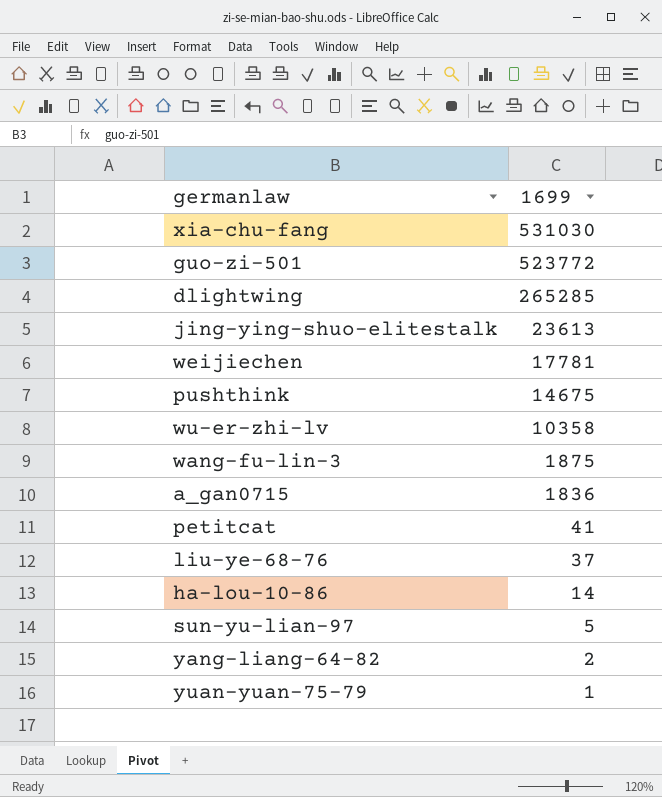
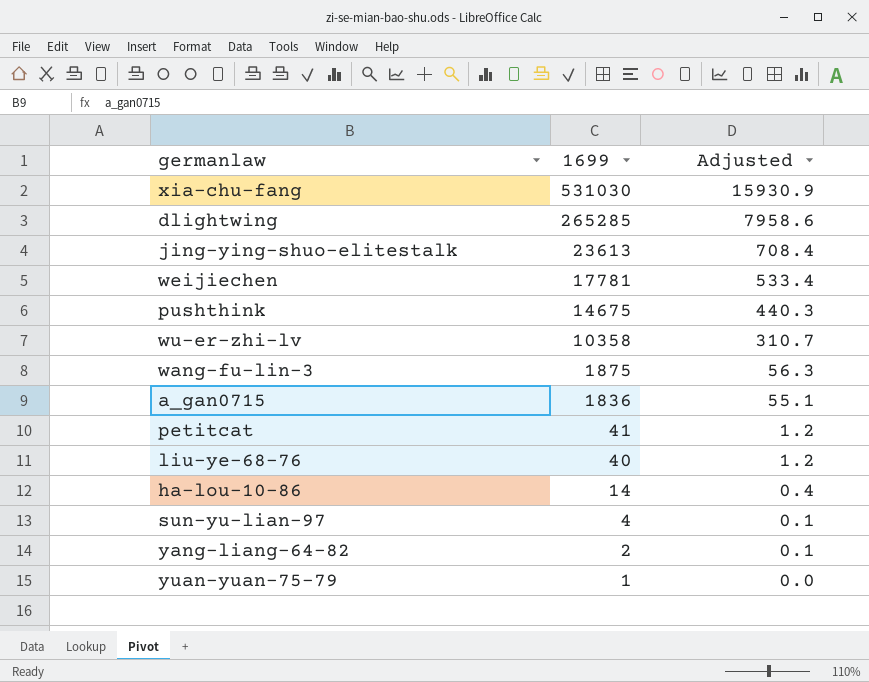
column Adjusted | formula: none -> [1699] * 0.03
row guo-zi-501: 523772 -> none
liu-ye-68-76 | 1699: 37 -> 40
sun-yu-lian-97 | 1699: 5 -> 4

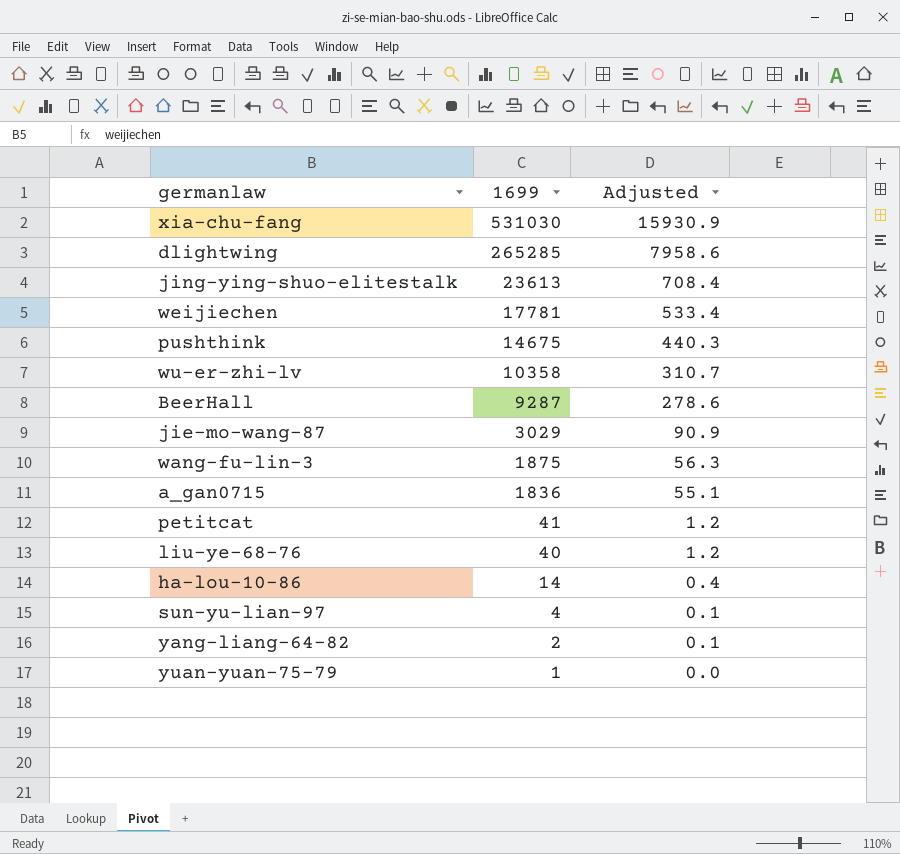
row BeerHall: none -> 9287 | 278.6
row jie-mo-wang-87: none -> 3029 | 90.9

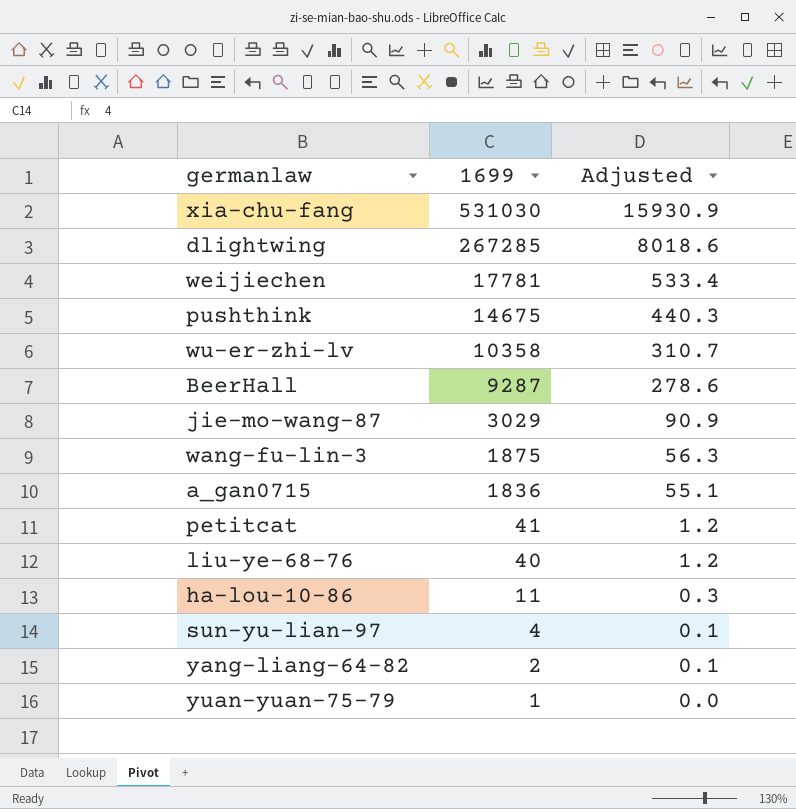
row jing-ying-shuo-elitestalk: 23613 | 708.4 -> none
dlightwing | 1699: 265285 -> 267285
dlightwing | Adjusted: 7958.6 -> 8018.6
ha-lou-10-86 | 1699: 14 -> 11
ha-lou-10-86 | Adjusted: 0.4 -> 0.3

